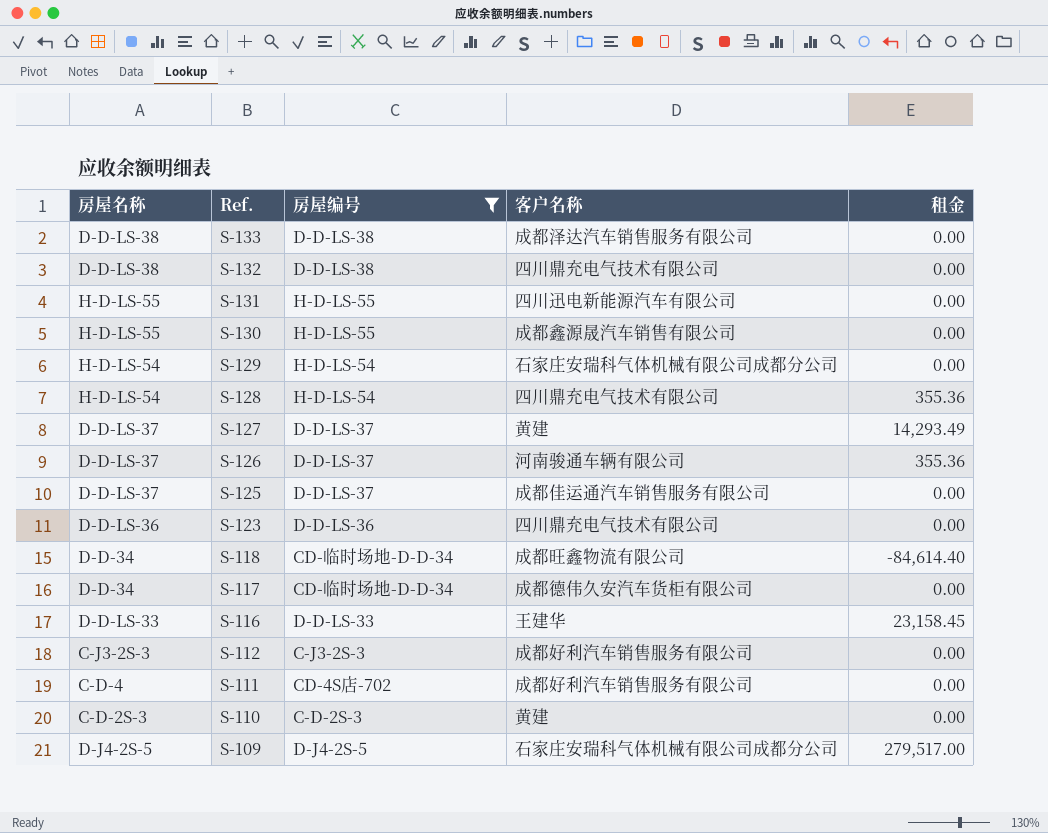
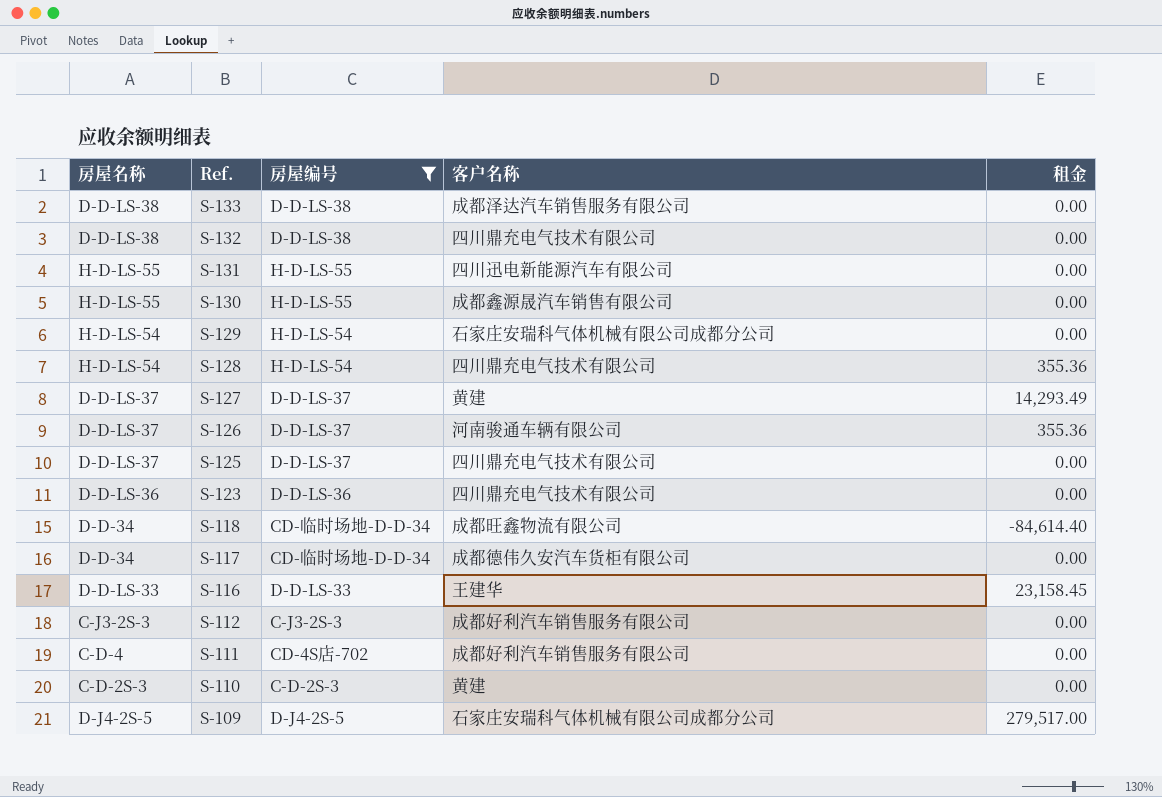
S-125 | 客户名称: 成都佳运通汽车销售服务有限公司 -> 四川鼎充电气技术有限公司

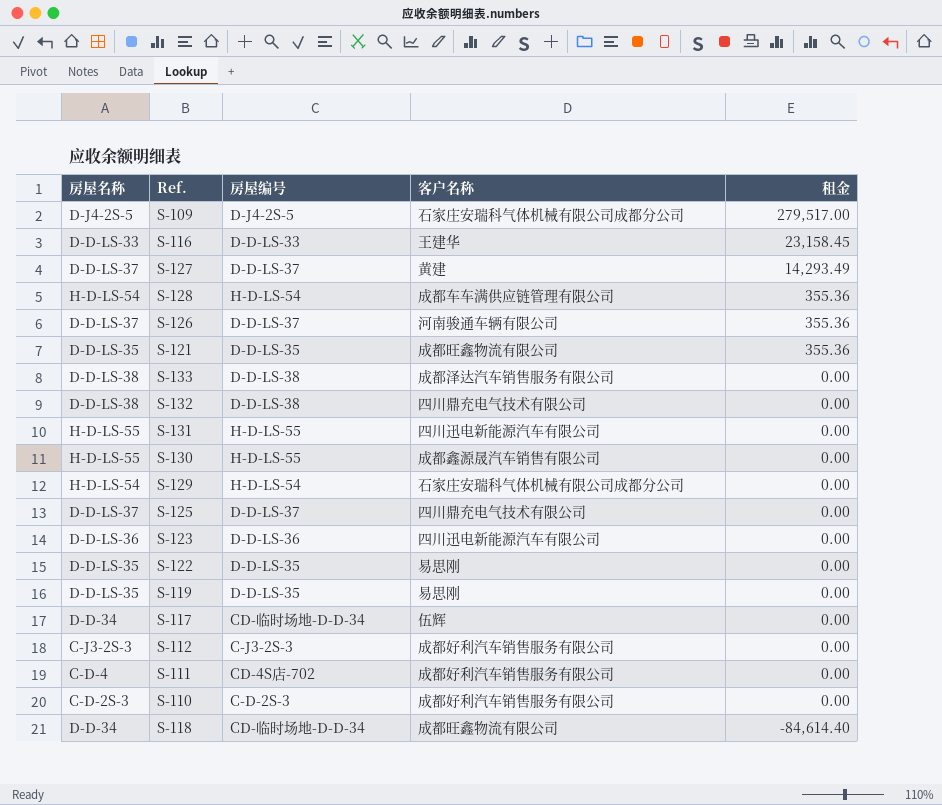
filter: 房屋编号 != D-D-LS-35 -> none
row order: Ref. descending -> 租金 descending
S-128 | 客户名称: 四川鼎充电气技术有限公司 -> 成都车车满供应链管理有限公司
S-123 | 客户名称: 四川鼎充电气技术有限公司 -> 四川迅电新能源汽车有限公司
S-117 | 客户名称: 成都德伟久安汽车货柜有限公司 -> 伍辉
S-110 | 客户名称: 黄建 -> 成都好利汽车销售服务有限公司

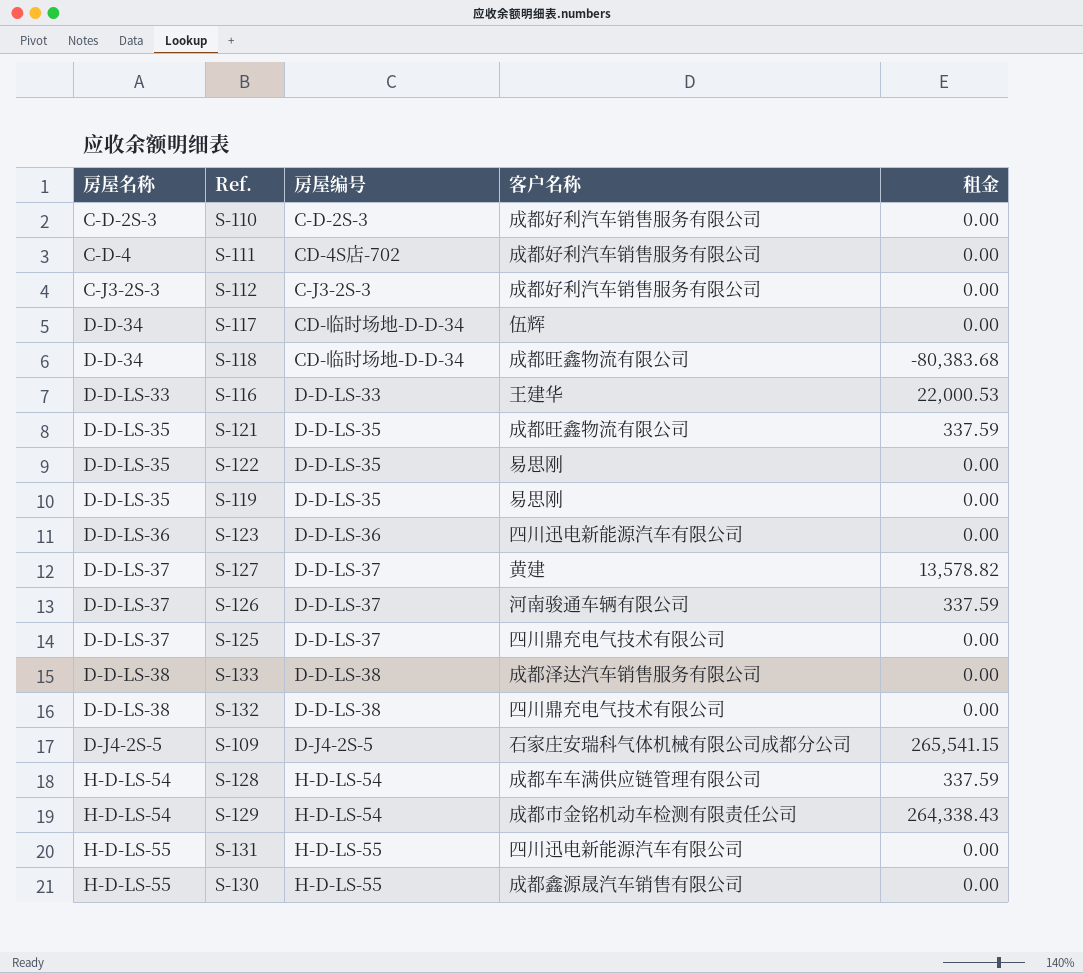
row order: 租金 descending -> 房屋名称 ascending
S-118 | 租金: -84,614.40 -> -80,383.68
S-116 | 租金: 23,158.45 -> 22,000.53
S-121 | 租金: 355.36 -> 337.59
S-127 | 租金: 14,293.49 -> 13,578.82
S-126 | 租金: 355.36 -> 337.59
S-109 | 租金: 279,517.00 -> 265,541.15
S-128 | 租金: 355.36 -> 337.59
S-129 | 客户名称: 石家庄安瑞科气体机械有限公司成都分公司 -> 成都市金铭机动车检测有限责任公司
S-129 | 租金: 0.00 -> 264,338.43

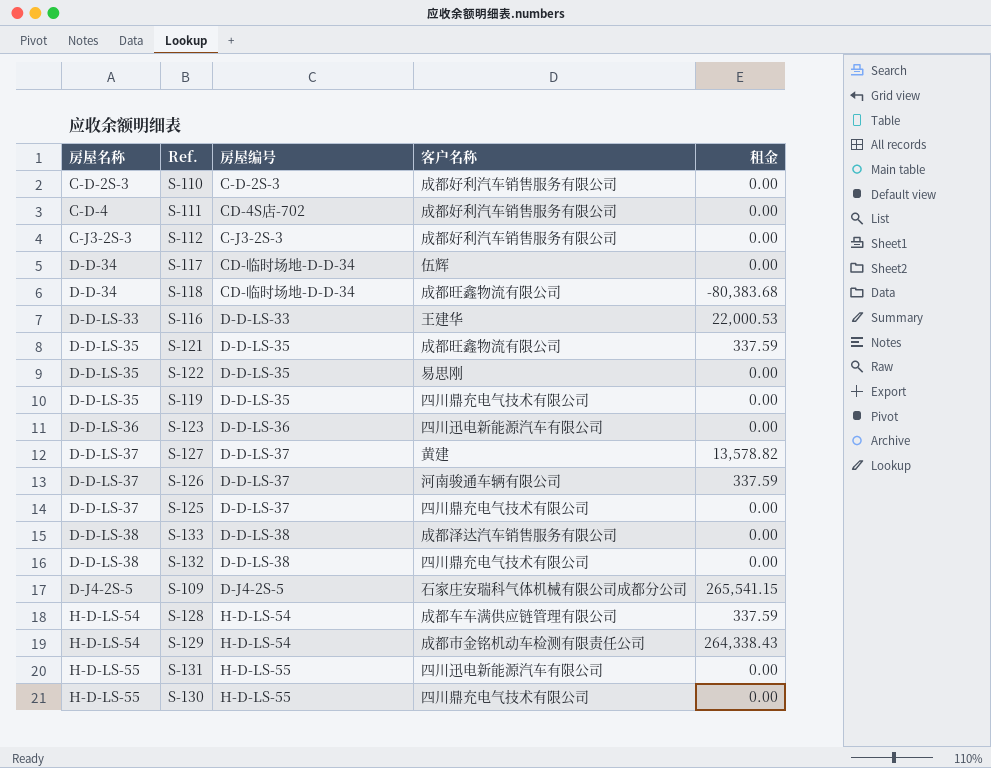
S-119 | 客户名称: 易思刚 -> 四川鼎充电气技术有限公司
S-130 | 客户名称: 成都鑫源晟汽车销售有限公司 -> 四川鼎充电气技术有限公司

